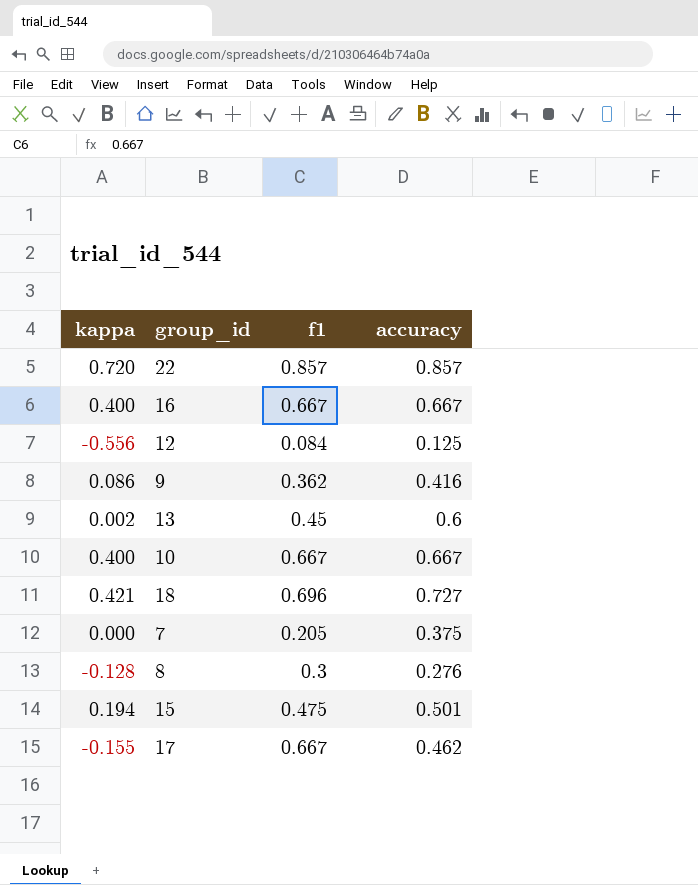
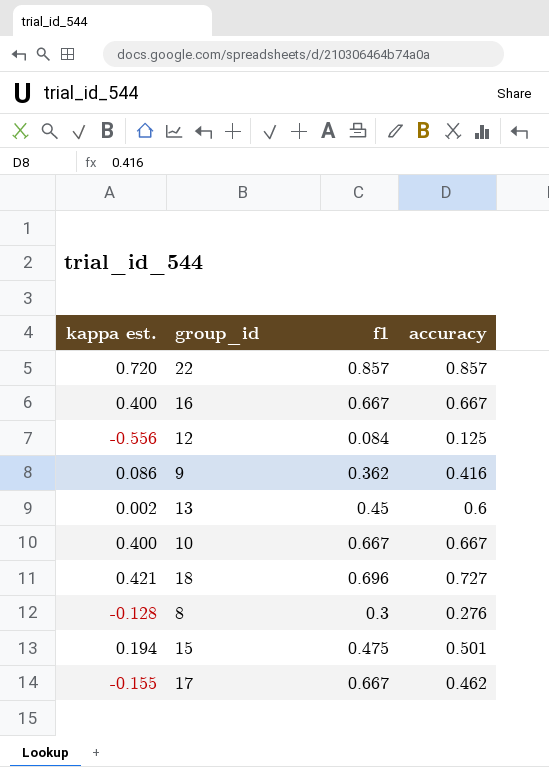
column name: kappa -> kappa est.
row 7: 0.000 | 0.205 | 0.375 -> none

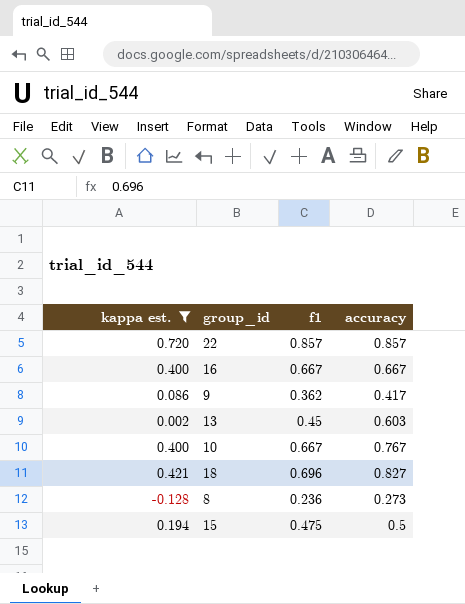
filter: none -> kappa est. >= -0.128
9 | accuracy: 0.416 -> 0.417
13 | accuracy: 0.6 -> 0.603
10 | accuracy: 0.667 -> 0.767
18 | accuracy: 0.727 -> 0.827
8 | f1: 0.3 -> 0.236
8 | accuracy: 0.276 -> 0.273
15 | accuracy: 0.501 -> 0.5

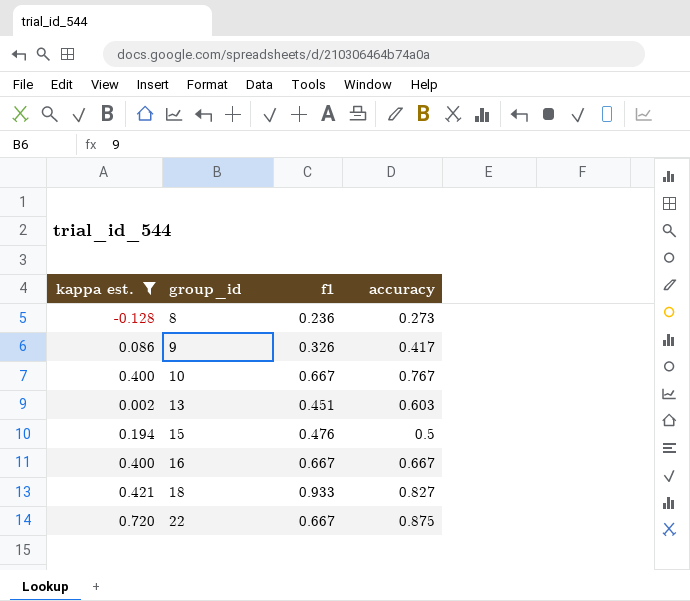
row order: none -> group_id ascending
9 | f1: 0.362 -> 0.326
13 | f1: 0.45 -> 0.451
15 | f1: 0.475 -> 0.476
18 | f1: 0.696 -> 0.933
22 | f1: 0.857 -> 0.667
22 | accuracy: 0.857 -> 0.875

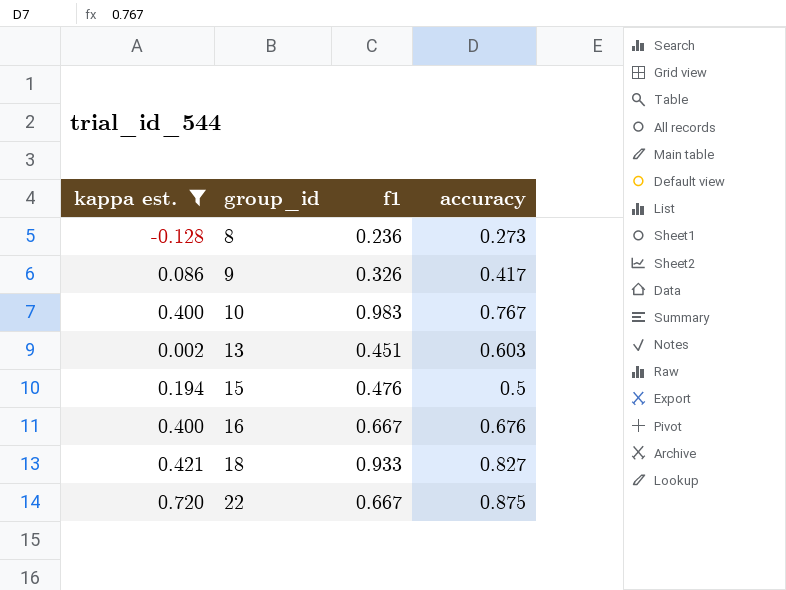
10 | f1: 0.667 -> 0.983
16 | accuracy: 0.667 -> 0.676

